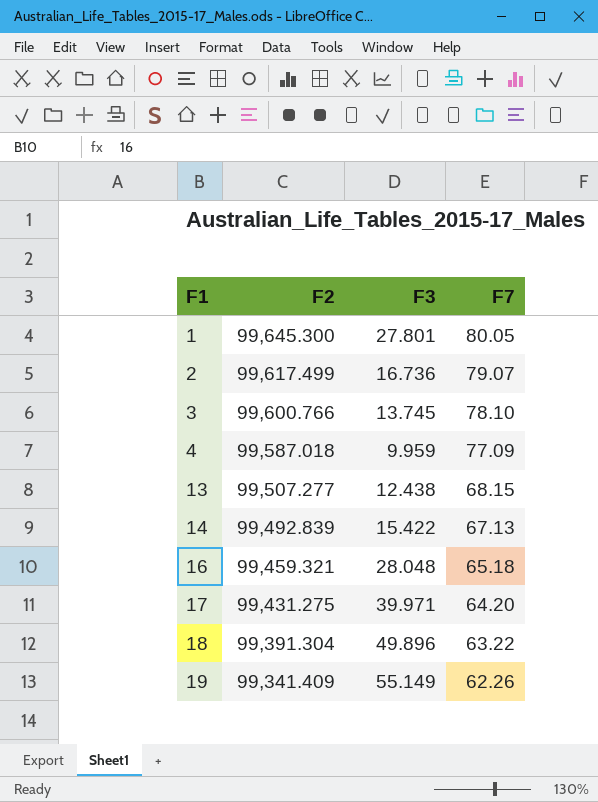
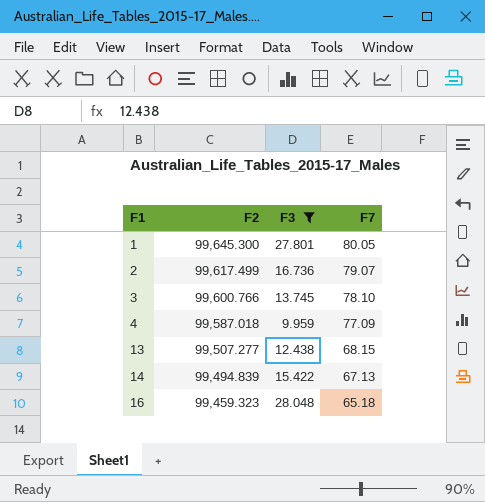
filter: none -> F3 <= 28.048
14 | F2: 99,492.839 -> 99,494.839
16 | F2: 99,459.321 -> 99,459.323

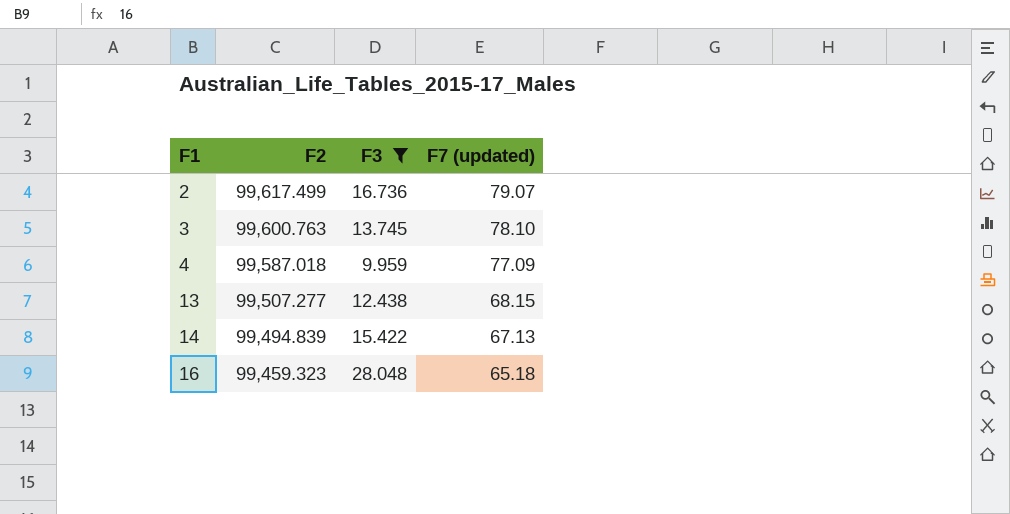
column name: F7 -> F7 (updated)
row 1: 99,645.300 | 27.801 | 80.05 -> none
3 | F2: 99,600.766 -> 99,600.763

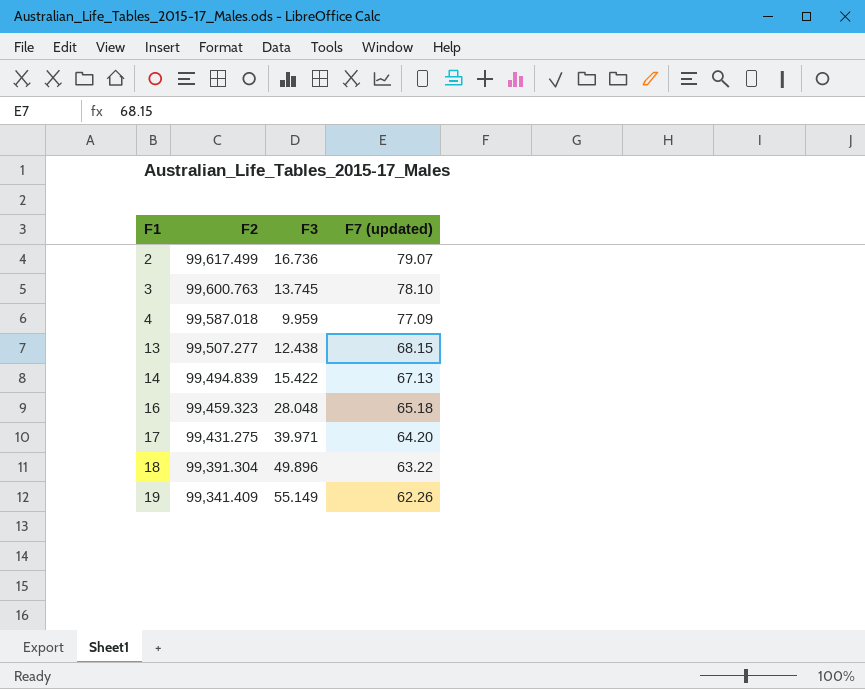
filter: F3 <= 28.048 -> none

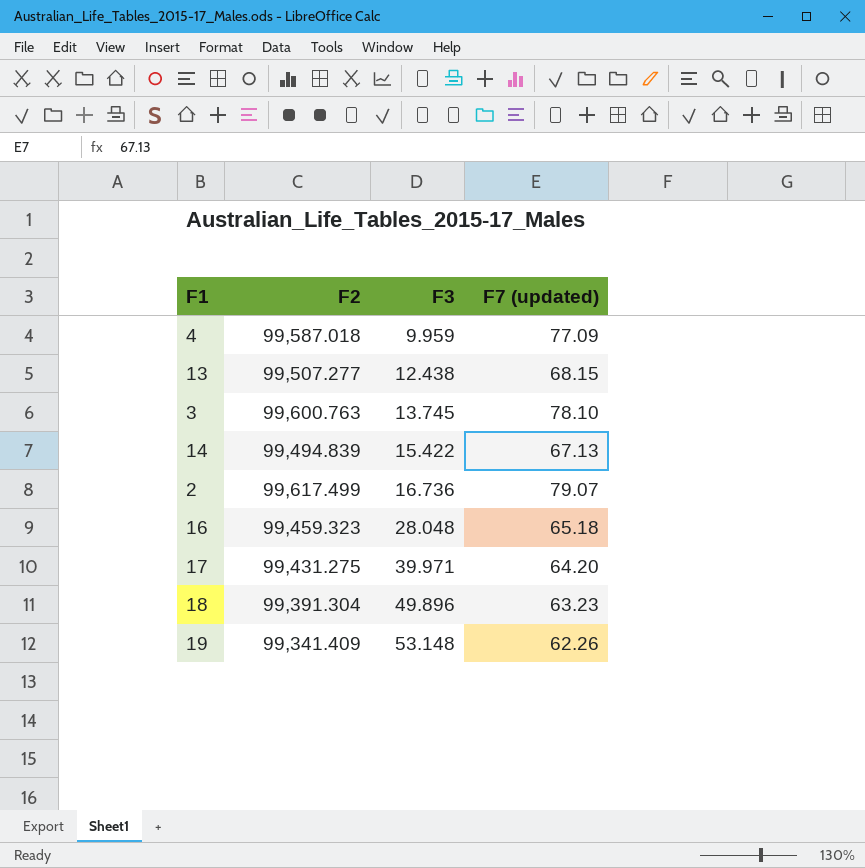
row order: F1 ascending -> F3 ascending
18 | F7 (updated): 63.22 -> 63.23
19 | F3: 55.149 -> 53.148

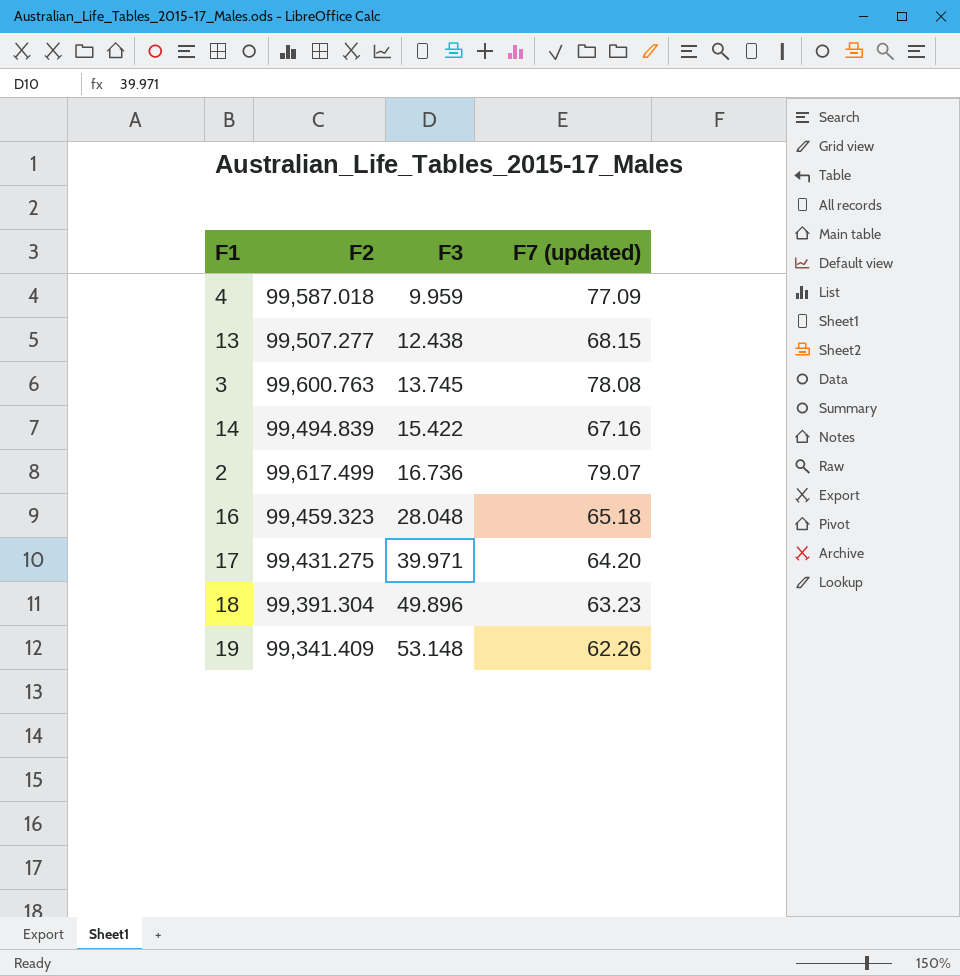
3 | F7 (updated): 78.10 -> 78.08
14 | F7 (updated): 67.13 -> 67.16

